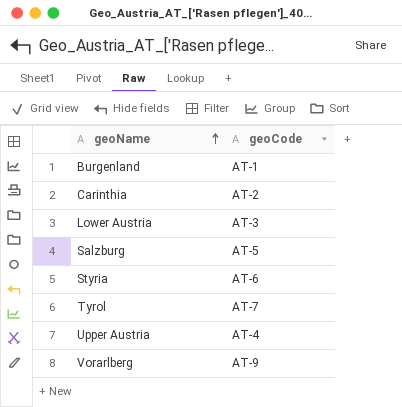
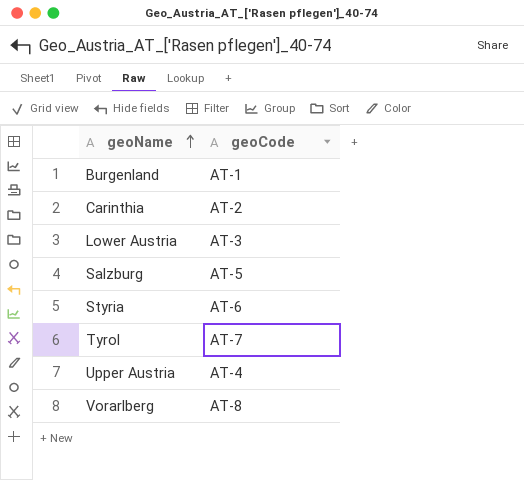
Vorarlberg | geoCode: AT-9 -> AT-8

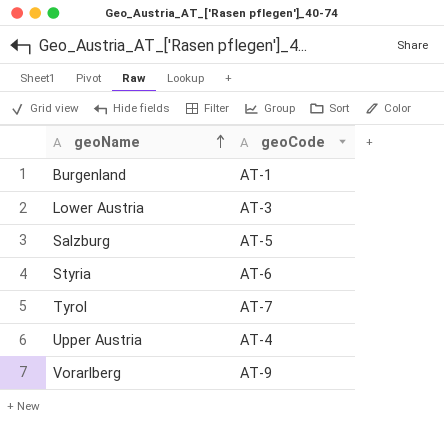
row Carinthia: AT-2 -> none
Vorarlberg | geoCode: AT-8 -> AT-9

